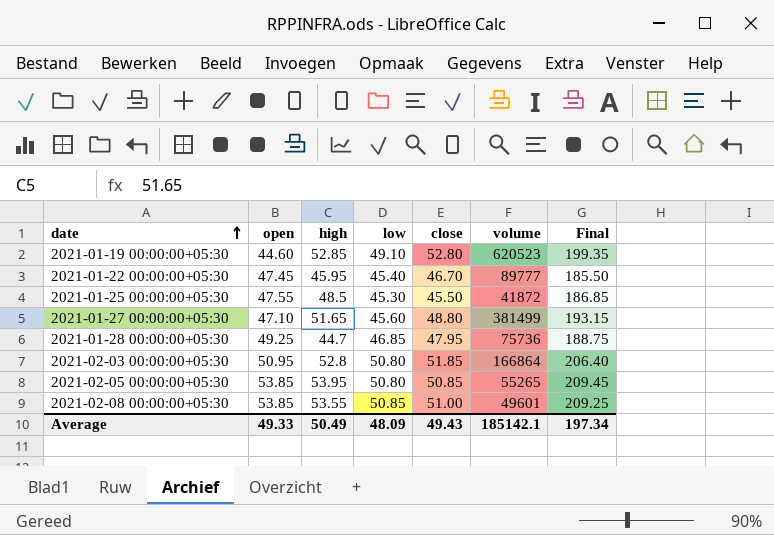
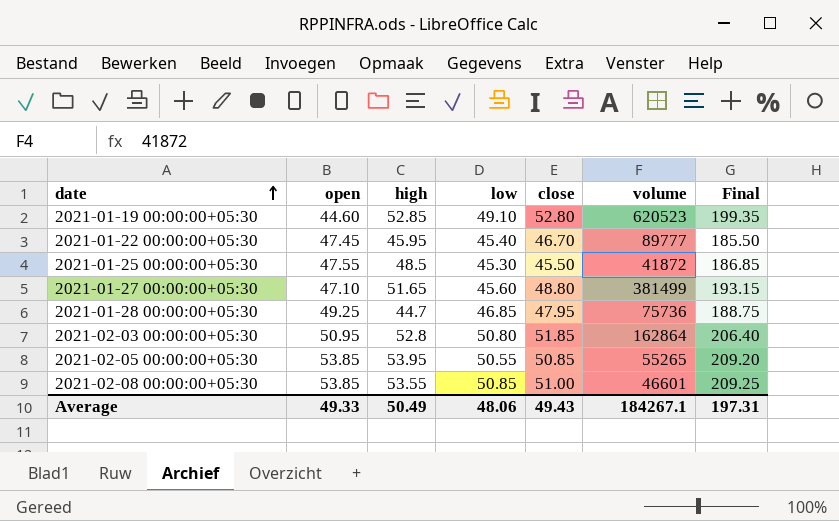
2021-02-03 00:00:00+05:30 | volume: 166864 -> 162864
2021-02-05 00:00:00+05:30 | low: 50.80 -> 50.55
2021-02-05 00:00:00+05:30 | Final: 209.45 -> 209.20
2021-02-08 00:00:00+05:30 | volume: 49601 -> 46601
Average | low: 48.09 -> 48.06
Average | volume: 185142.1 -> 184267.1
Average | Final: 197.34 -> 197.31

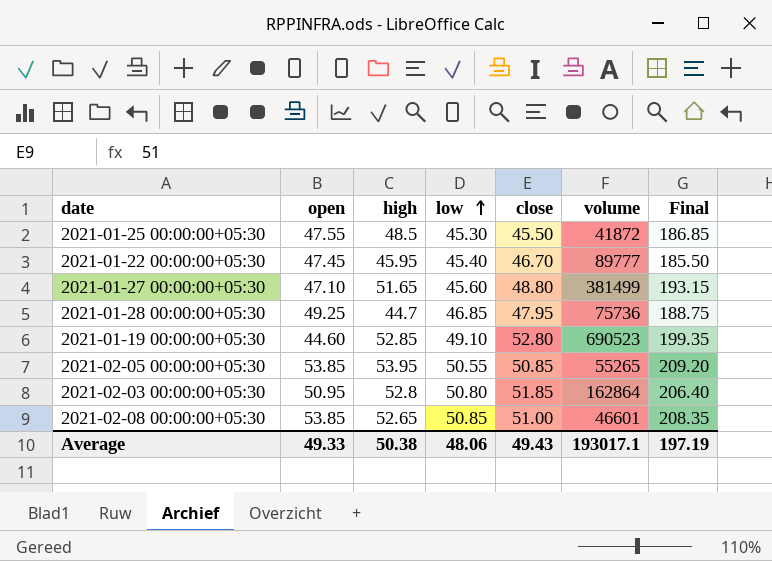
row order: date ascending -> low ascending
2021-01-19 00:00:00+05:30 | volume: 620523 -> 690523
2021-02-08 00:00:00+05:30 | high: 53.55 -> 52.65
2021-02-08 00:00:00+05:30 | Final: 209.25 -> 208.35
Average | high: 50.49 -> 50.38
Average | volume: 184267.1 -> 193017.1
Average | Final: 197.31 -> 197.19

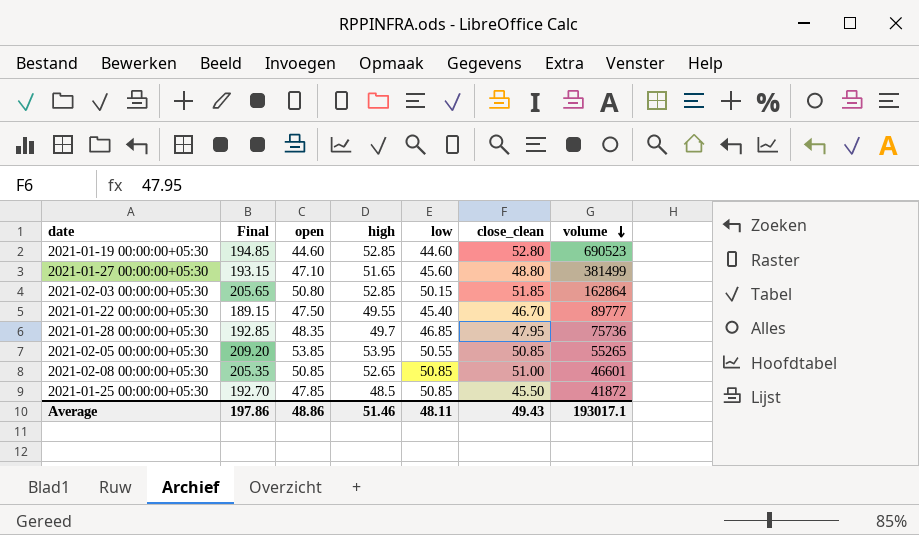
row order: low ascending -> volume descending
column Final | position: 7 -> 2
column name: close -> close_clean
2021-01-19 00:00:00+05:30 | Final: 199.35 -> 194.85
2021-01-19 00:00:00+05:30 | low: 49.10 -> 44.60
2021-02-03 00:00:00+05:30 | Final: 206.40 -> 205.65
2021-02-03 00:00:00+05:30 | open: 50.95 -> 50.80
2021-02-03 00:00:00+05:30 | high: 52.8 -> 52.85
2021-02-03 00:00:00+05:30 | low: 50.80 -> 50.15
2021-01-22 00:00:00+05:30 | Final: 185.50 -> 189.15
2021-01-22 00:00:00+05:30 | open: 47.45 -> 47.50
2021-01-22 00:00:00+05:30 | high: 45.95 -> 49.55
2021-01-28 00:00:00+05:30 | Final: 188.75 -> 192.85
2021-01-28 00:00:00+05:30 | open: 49.25 -> 48.35
2021-01-28 00:00:00+05:30 | high: 44.7 -> 49.7
2021-02-08 00:00:00+05:30 | Final: 208.35 -> 205.35
2021-02-08 00:00:00+05:30 | open: 53.85 -> 50.85
2021-01-25 00:00:00+05:30 | Final: 186.85 -> 192.70
2021-01-25 00:00:00+05:30 | open: 47.55 -> 47.85
2021-01-25 00:00:00+05:30 | low: 45.30 -> 50.85
Average | Final: 197.19 -> 197.86
Average | open: 49.33 -> 48.86
Average | high: 50.38 -> 51.46
Average | low: 48.06 -> 48.11

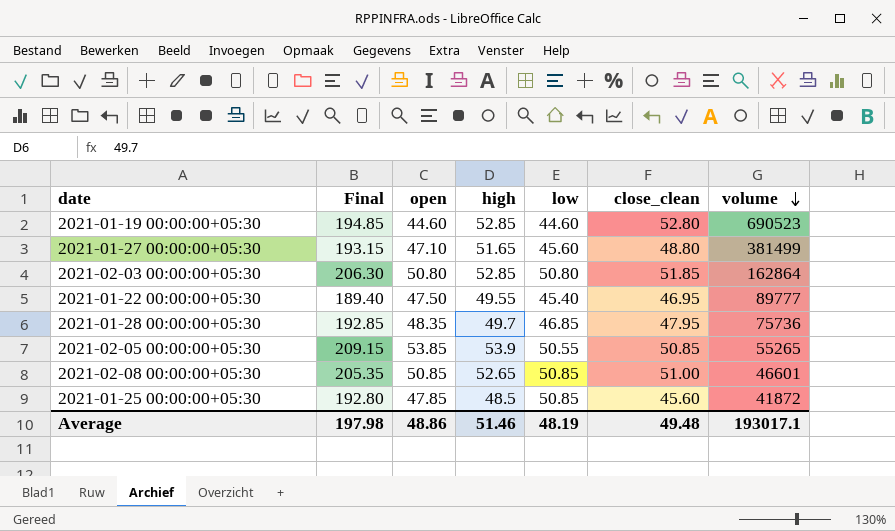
2021-02-03 00:00:00+05:30 | Final: 205.65 -> 206.30
2021-02-03 00:00:00+05:30 | low: 50.15 -> 50.80
2021-01-22 00:00:00+05:30 | Final: 189.15 -> 189.40
2021-01-22 00:00:00+05:30 | close_clean: 46.70 -> 46.95
2021-02-05 00:00:00+05:30 | Final: 209.20 -> 209.15
2021-02-05 00:00:00+05:30 | high: 53.95 -> 53.9
2021-01-25 00:00:00+05:30 | Final: 192.70 -> 192.80
2021-01-25 00:00:00+05:30 | close_clean: 45.50 -> 45.60
Average | Final: 197.86 -> 197.98
Average | low: 48.11 -> 48.19
Average | close_clean: 49.43 -> 49.48

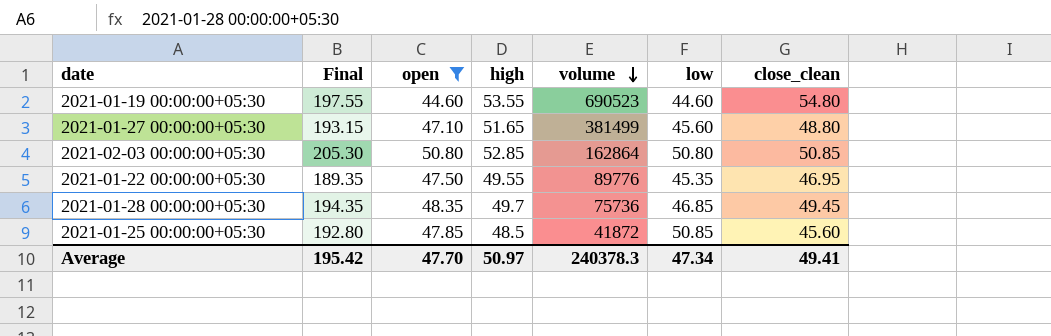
filter: none -> open <= 50.80
column volume | position: 7 -> 5
2021-01-19 00:00:00+05:30 | Final: 194.85 -> 197.55
2021-01-19 00:00:00+05:30 | high: 52.85 -> 53.55
2021-01-19 00:00:00+05:30 | close_clean: 52.80 -> 54.80
2021-02-03 00:00:00+05:30 | Final: 206.30 -> 205.30
2021-02-03 00:00:00+05:30 | close_clean: 51.85 -> 50.85
2021-01-22 00:00:00+05:30 | Final: 189.40 -> 189.35
2021-01-22 00:00:00+05:30 | volume: 89777 -> 89776
2021-01-22 00:00:00+05:30 | low: 45.40 -> 45.35
2021-01-28 00:00:00+05:30 | Final: 192.85 -> 194.35
2021-01-28 00:00:00+05:30 | close_clean: 47.95 -> 49.45
Average | Final: 197.98 -> 195.42
Average | open: 48.86 -> 47.70
Average | high: 51.46 -> 50.97
Average | volume: 193017.1 -> 240378.3
Average | low: 48.19 -> 47.34
Average | close_clean: 49.48 -> 49.41

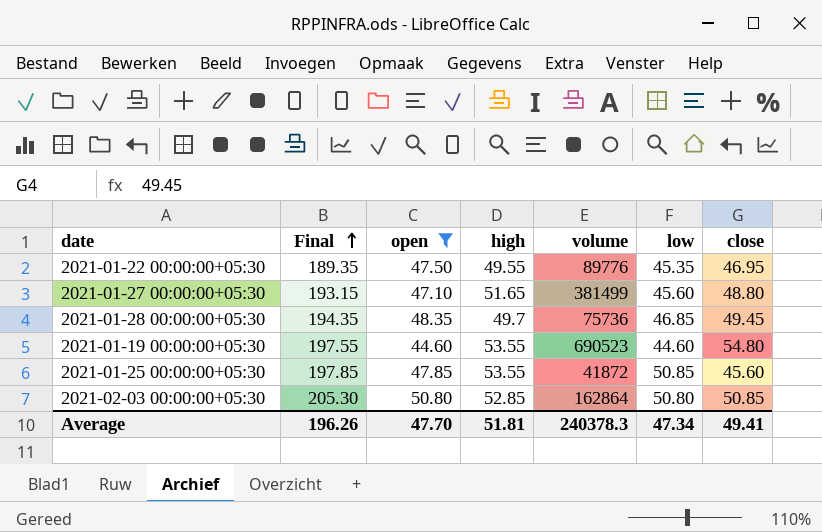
row order: volume descending -> Final ascending
column name: close_clean -> close
2021-01-25 00:00:00+05:30 | Final: 192.80 -> 197.85
2021-01-25 00:00:00+05:30 | high: 48.5 -> 53.55
Average | Final: 195.42 -> 196.26
Average | high: 50.97 -> 51.81

